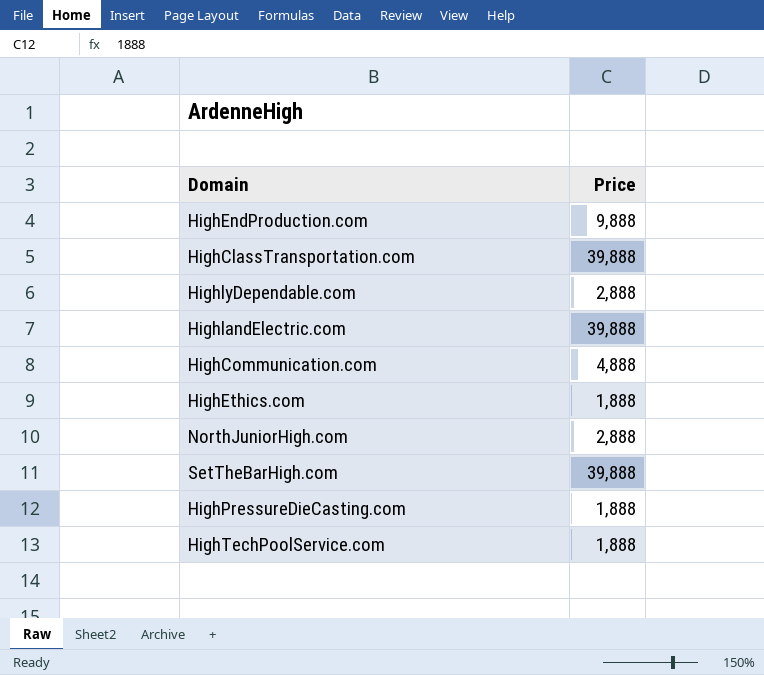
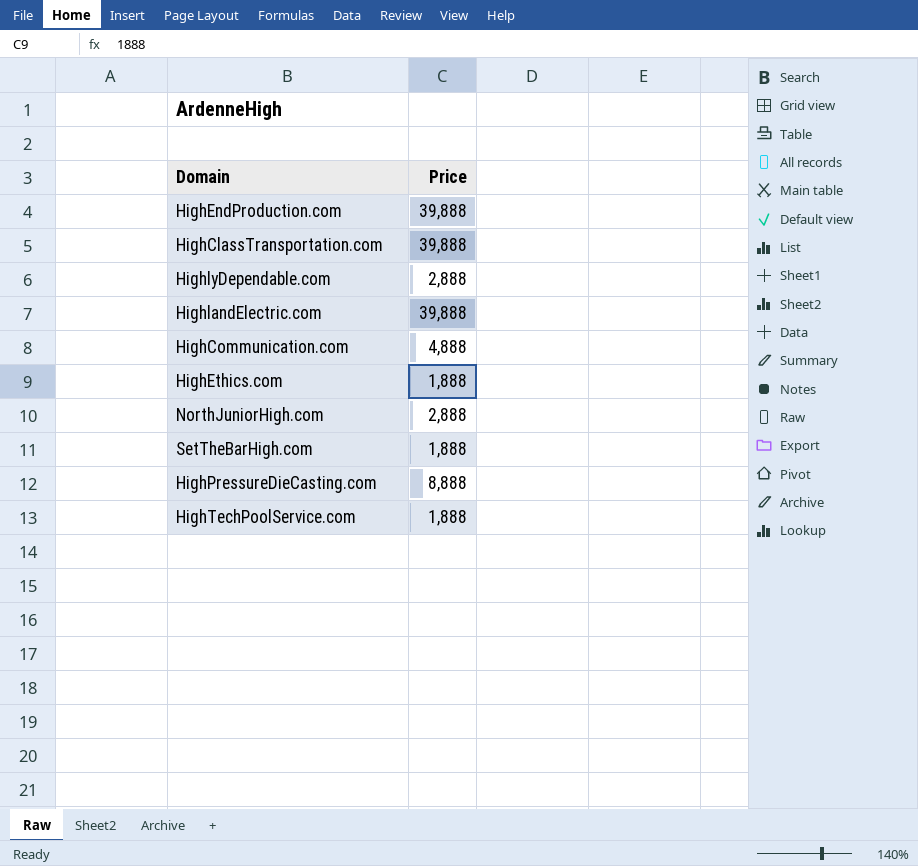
HighEndProduction.com | Price: 9,888 -> 39,888
SetTheBarHigh.com | Price: 39,888 -> 1,888
HighPressureDieCasting.com | Price: 1,888 -> 8,888

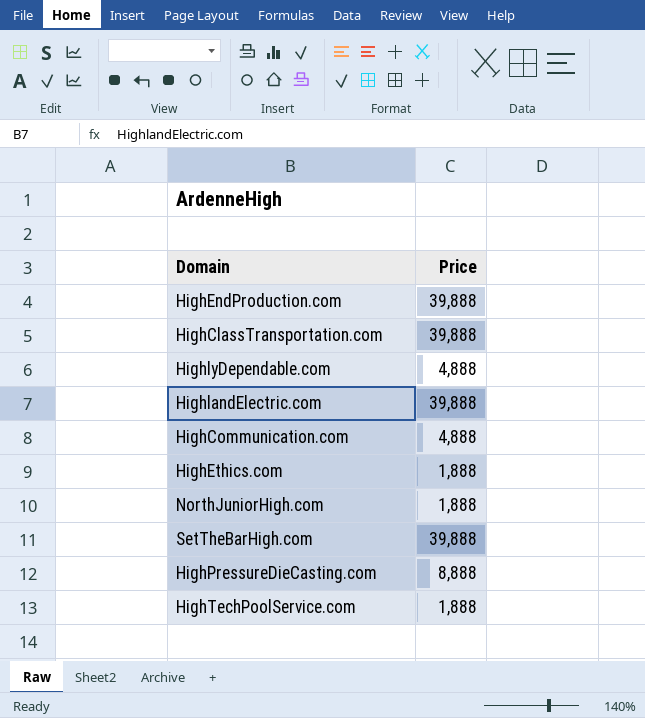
HighlyDependable.com | Price: 2,888 -> 4,888
NorthJuniorHigh.com | Price: 2,888 -> 1,888
SetTheBarHigh.com | Price: 1,888 -> 39,888

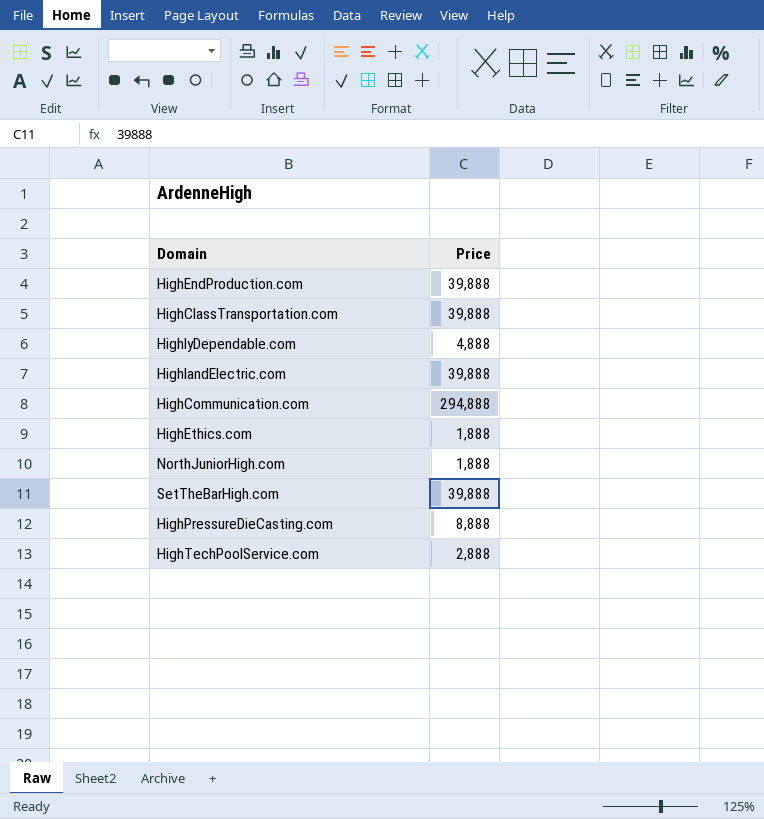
HighCommunication.com | Price: 4,888 -> 294,888
HighTechPoolService.com | Price: 1,888 -> 2,888

